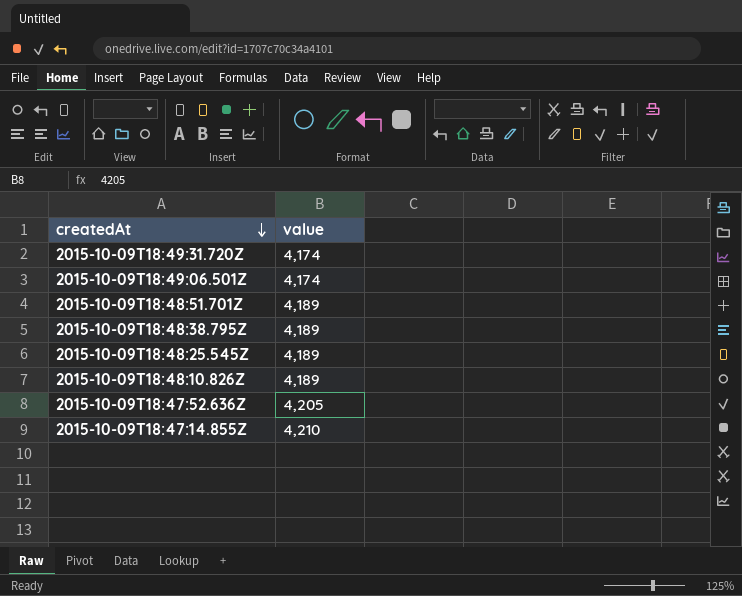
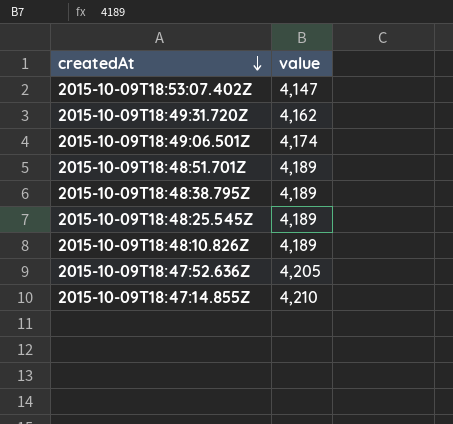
row 2015-10-09T18:53:07.402Z: none -> 4,147
2015-10-09T18:49:31.720Z | value: 4,174 -> 4,162

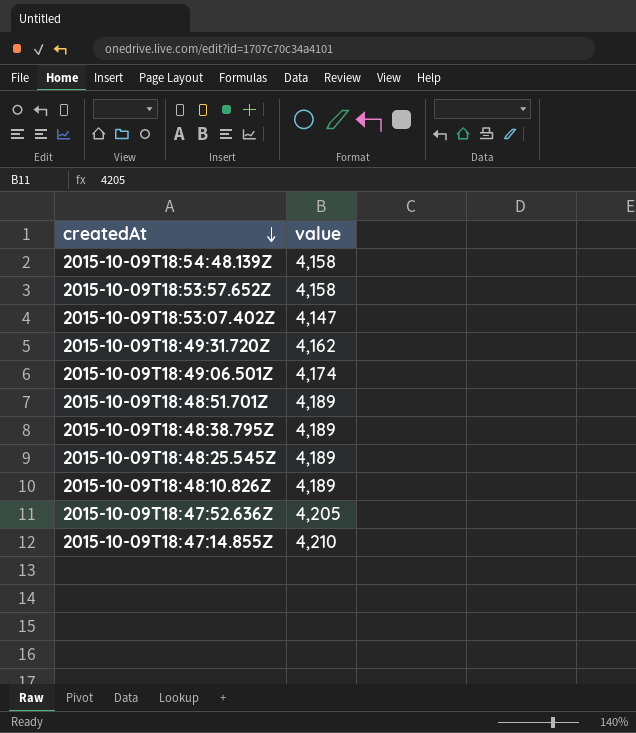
row 2015-10-09T18:54:48.139Z: none -> 4,158
row 2015-10-09T18:53:57.652Z: none -> 4,158

